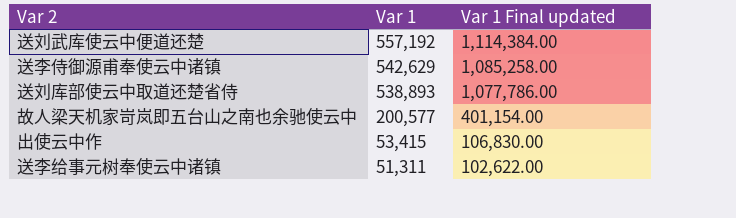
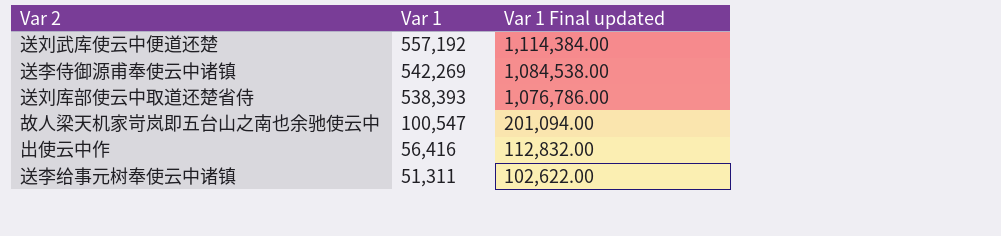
送李侍御源甫奉使云中诸镇 | Var 1: 542,629 -> 542,269
送李侍御源甫奉使云中诸镇 | Var 1 Final updated: 1,085,258.00 -> 1,084,538.00
送刘库部使云中取道还楚省侍 | Var 1: 538,893 -> 538,393
送刘库部使云中取道还楚省侍 | Var 1 Final updated: 1,077,786.00 -> 1,076,786.00
故人梁天机家岢岚即五台山之南也余驰使云中 | Var 1: 200,577 -> 100,547
故人梁天机家岢岚即五台山之南也余驰使云中 | Var 1 Final updated: 401,154.00 -> 201,094.00
出使云中作 | Var 1: 53,415 -> 56,416
出使云中作 | Var 1 Final updated: 106,830.00 -> 112,832.00

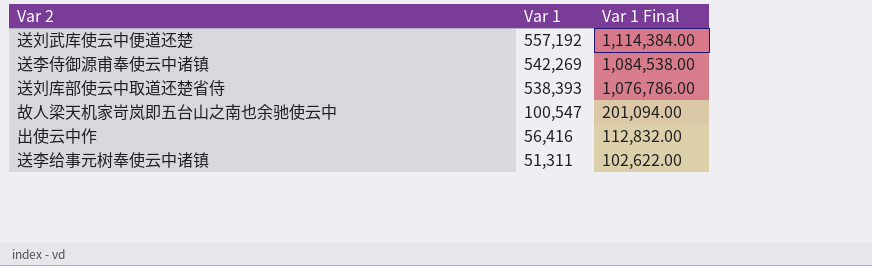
column name: Var 1 Final updated -> Var 1 Final

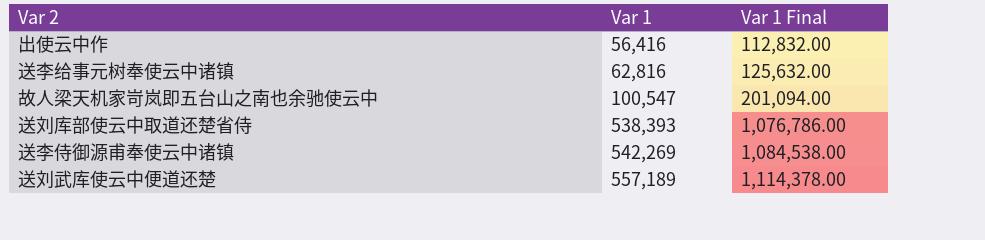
row order: Var 1 descending -> Var 1 ascending
送李给事元树奉使云中诸镇 | Var 1: 51,311 -> 62,816
送李给事元树奉使云中诸镇 | Var 1 Final: 102,622.00 -> 125,632.00
送刘武库使云中便道还楚 | Var 1: 557,192 -> 557,189
送刘武库使云中便道还楚 | Var 1 Final: 1,114,384.00 -> 1,114,378.00

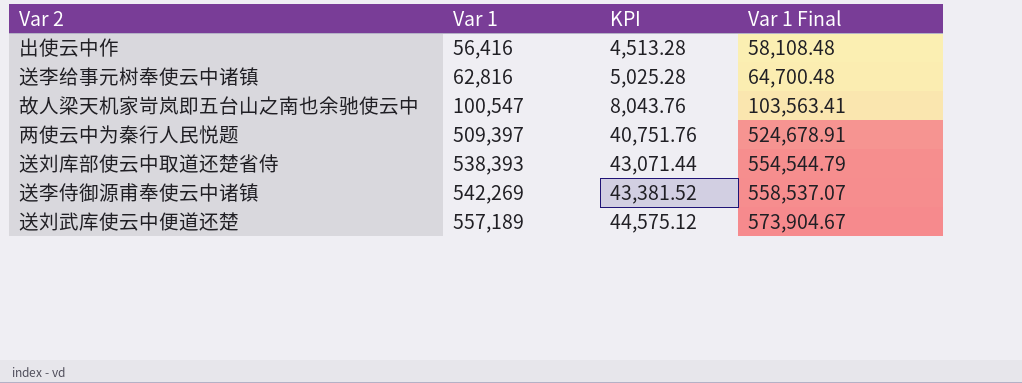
column KPI | formula: none -> [Var 1] * 0.08
column Var 1 Final | formula: [Var 1] * 2 -> [Var 1] * 1.03
row 两使云中为秦行人民悦题: none -> 509,397 | 40,751.76 | 524,678.91

